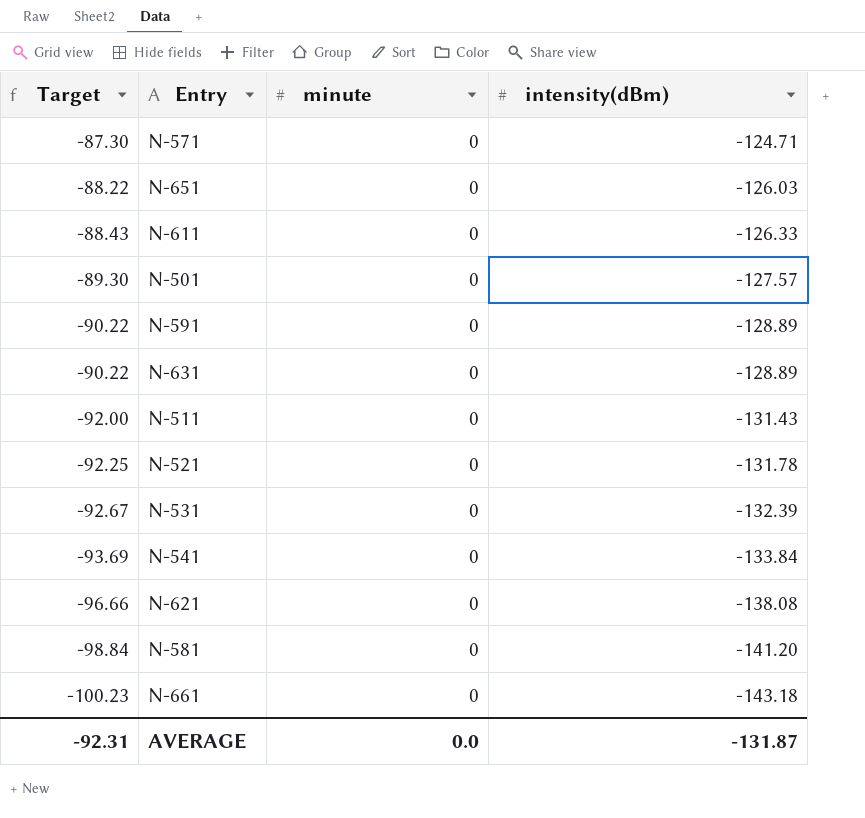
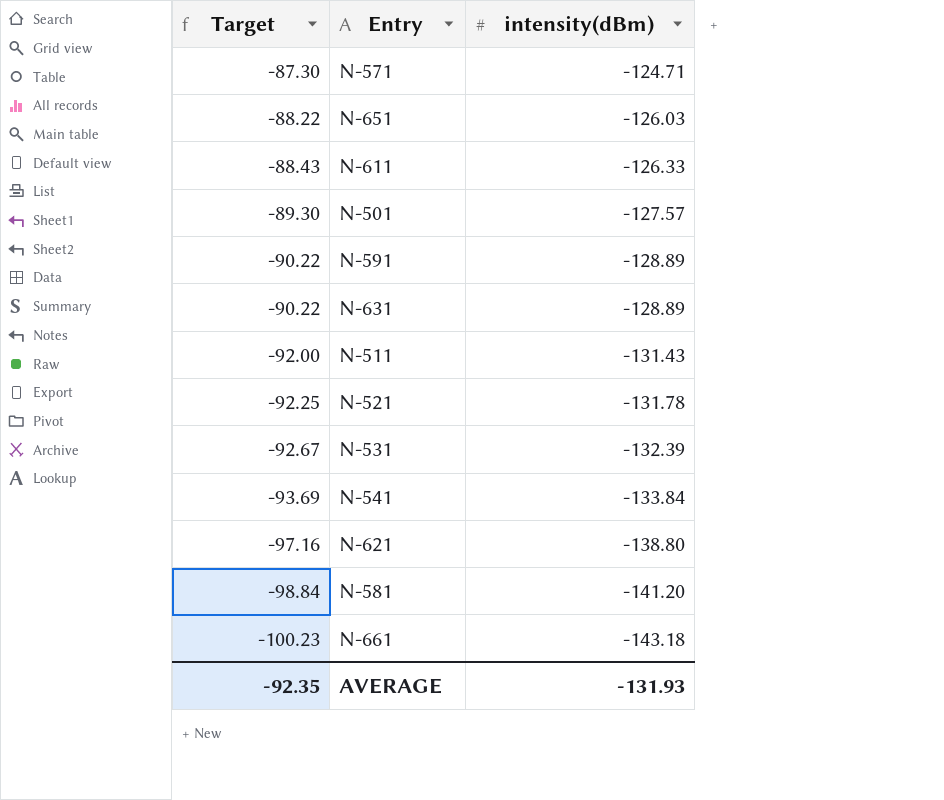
column minute | position: 3 -> none
N-621 | Target: -96.66 -> -97.16
N-621 | intensity(dBm): -138.08 -> -138.80
AVERAGE | Target: -92.31 -> -92.35
AVERAGE | intensity(dBm): -131.87 -> -131.93

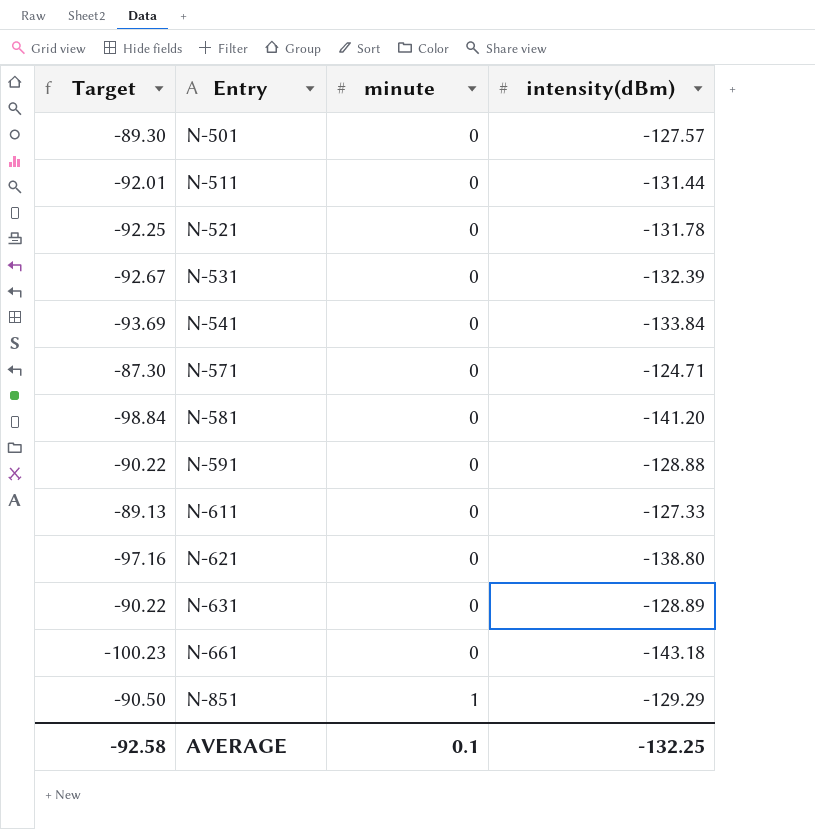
row order: Target descending -> Entry ascending
column minute | position: none -> 3
row N-651: -88.22 | -126.03 -> none
N-511 | Target: -92.00 -> -92.01
N-511 | intensity(dBm): -131.43 -> -131.44
N-591 | intensity(dBm): -128.89 -> -128.88
N-611 | Target: -88.43 -> -89.13
N-611 | intensity(dBm): -126.33 -> -127.33
row N-851: none -> -90.50 | 1 | -129.29
AVERAGE | Target: -92.35 -> -92.58
AVERAGE | intensity(dBm): -131.93 -> -132.25

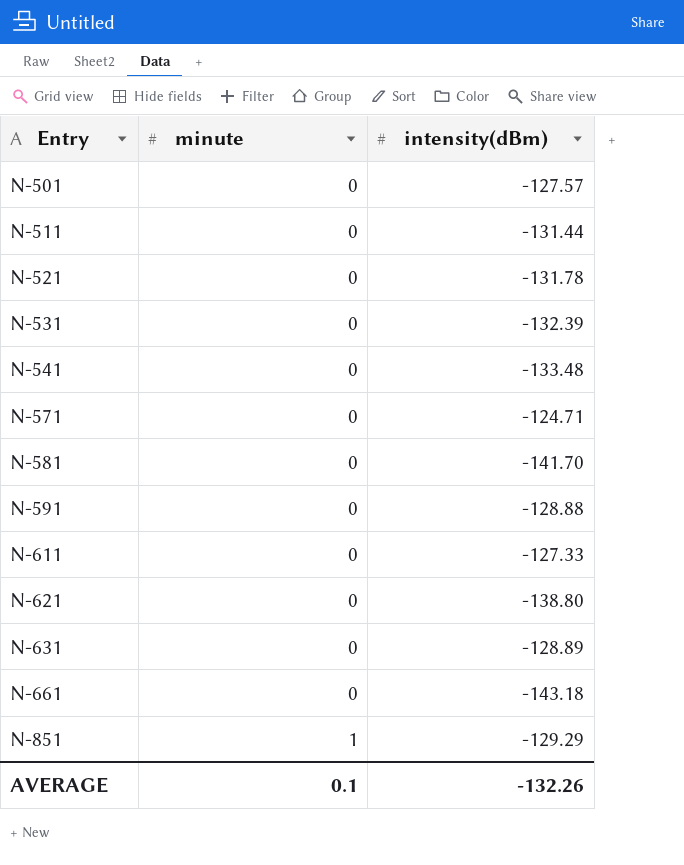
column Target | formula: [intensity(dBm)] * 0.7 -> none
N-541 | intensity(dBm): -133.84 -> -133.48
N-581 | intensity(dBm): -141.20 -> -141.70
AVERAGE | intensity(dBm): -132.25 -> -132.26

